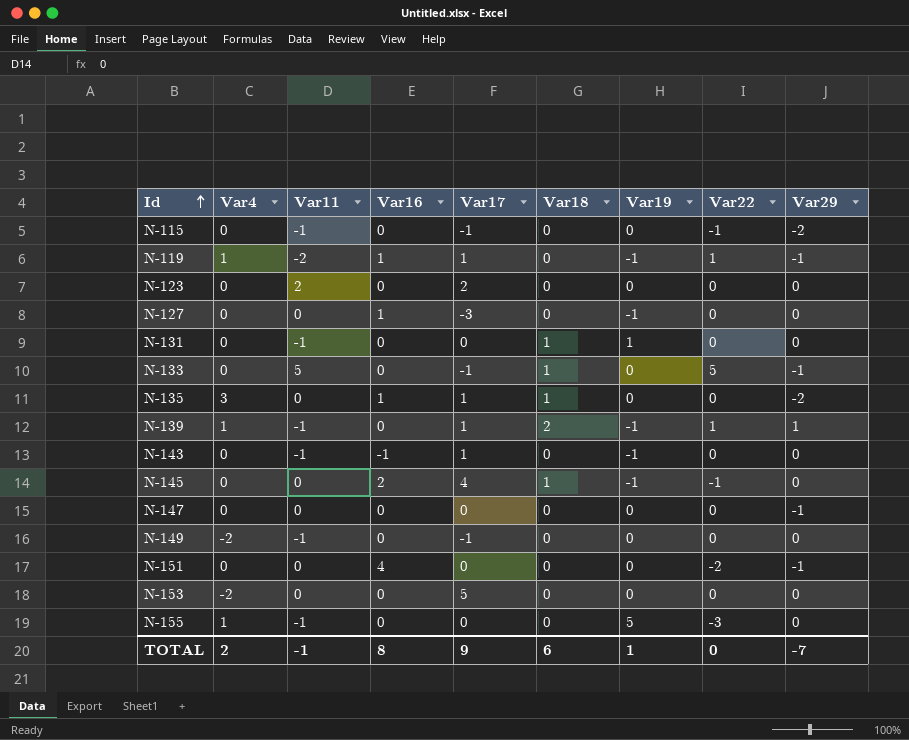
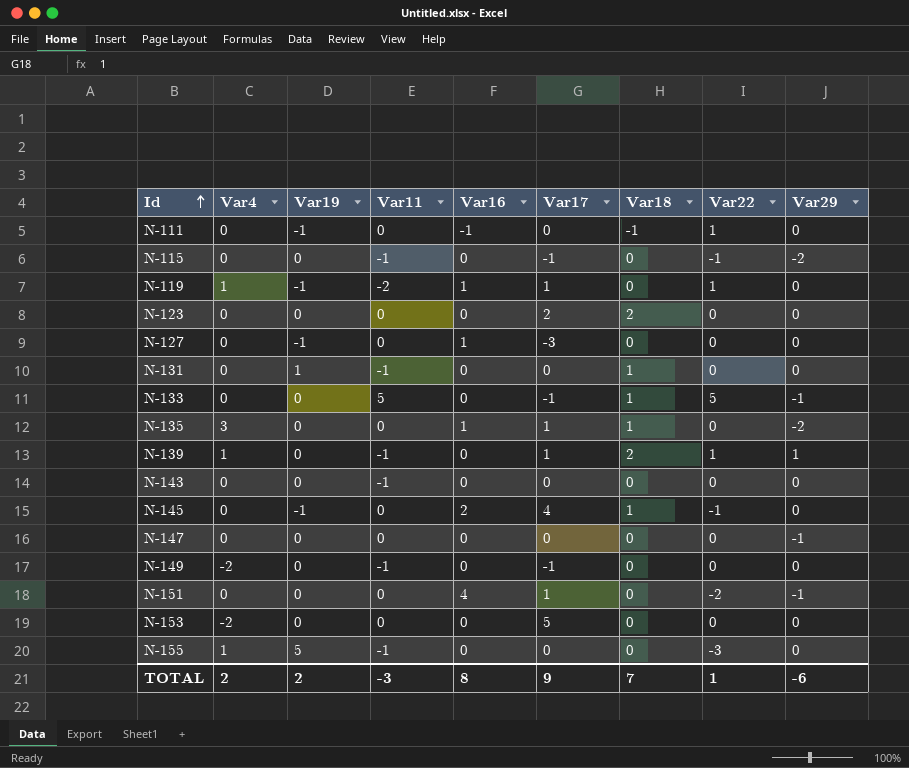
column Var19 | position: 7 -> 3
row N-111: none -> 0 | -1 | 0 | -1 | 0 | -1 | 1 | 0
N-119 | Var29: -1 -> 0
N-123 | Var11: 2 -> 0
N-123 | Var18: 0 -> 2
N-139 | Var19: -1 -> 0
N-143 | Var19: -1 -> 0
N-143 | Var16: -1 -> 0
N-143 | Var17: 1 -> 0
N-151 | Var17: 0 -> 1
TOTAL | Var19: 1 -> 2
TOTAL | Var11: -1 -> -3
TOTAL | Var18: 6 -> 7
TOTAL | Var22: 0 -> 1
TOTAL | Var29: -7 -> -6

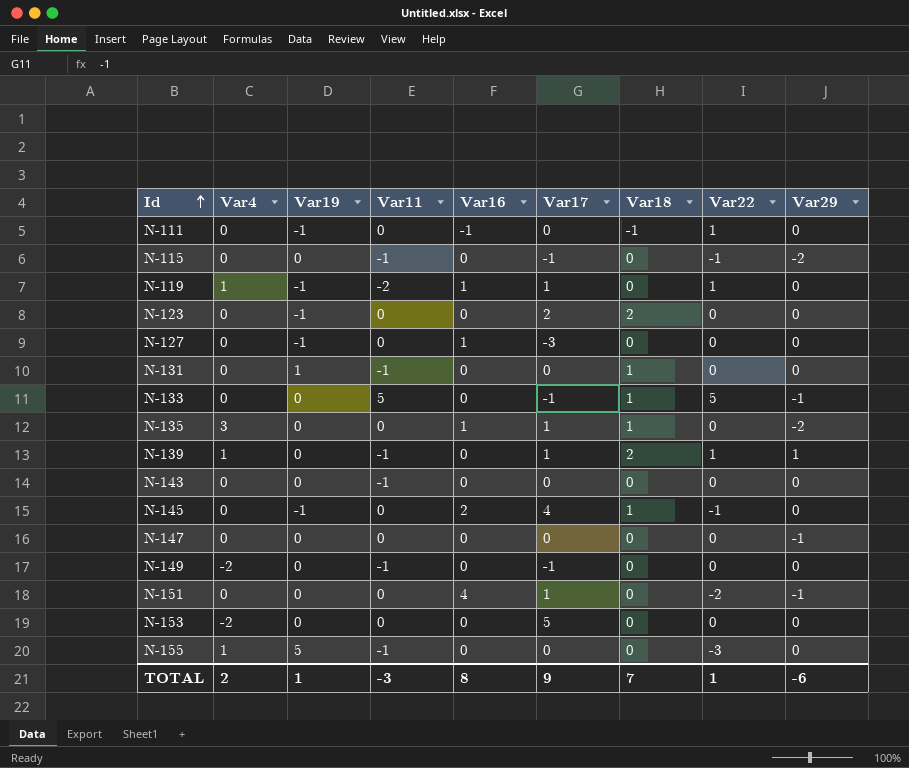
N-123 | Var19: 0 -> -1
TOTAL | Var19: 2 -> 1

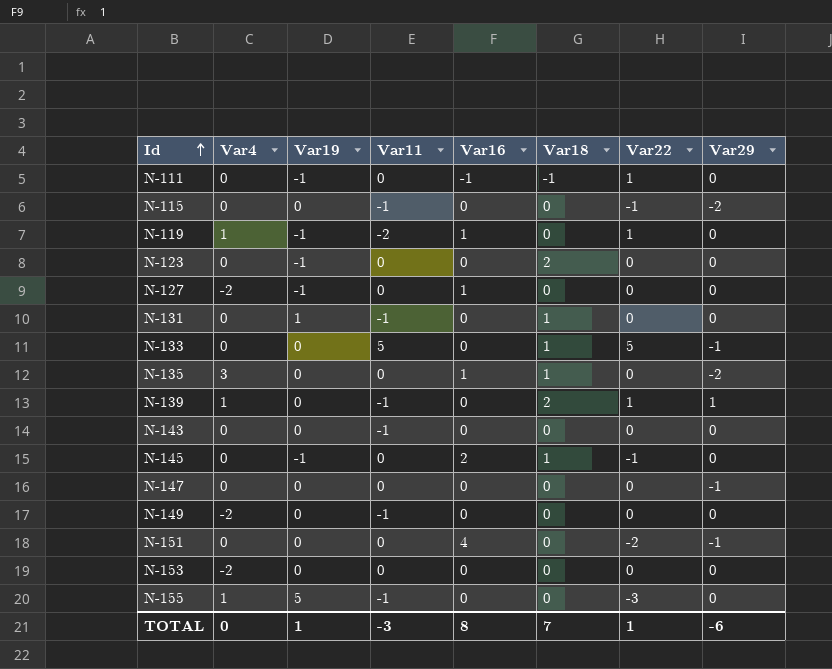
column Var17 | position: 6 -> none
N-127 | Var4: 0 -> -2
TOTAL | Var4: 2 -> 0

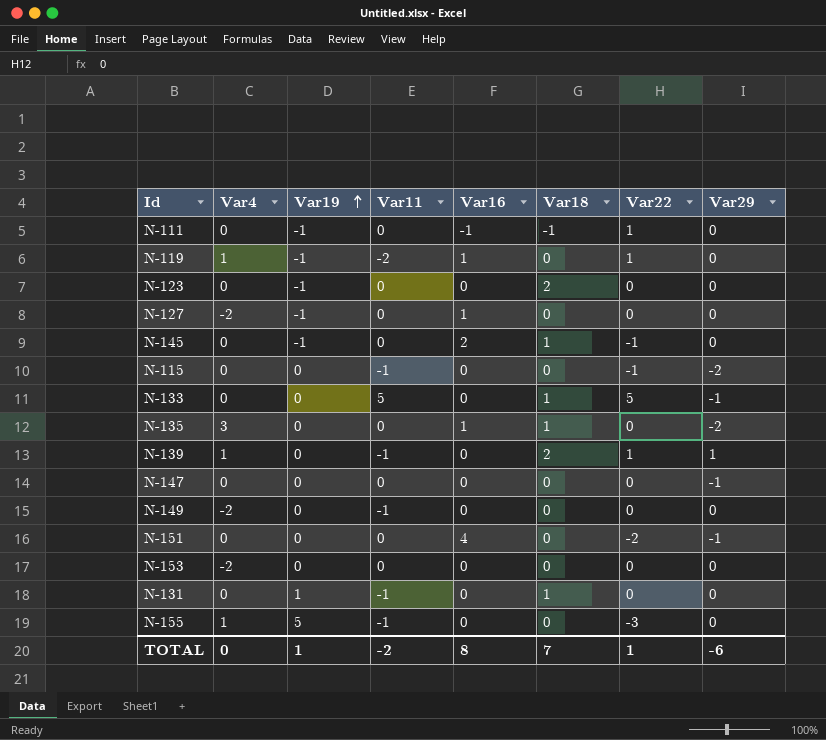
row order: Id ascending -> Var19 ascending
row N-143: 0 | 0 | -1 | 0 | 0 | 0 | 0 -> none
TOTAL | Var11: -3 -> -2

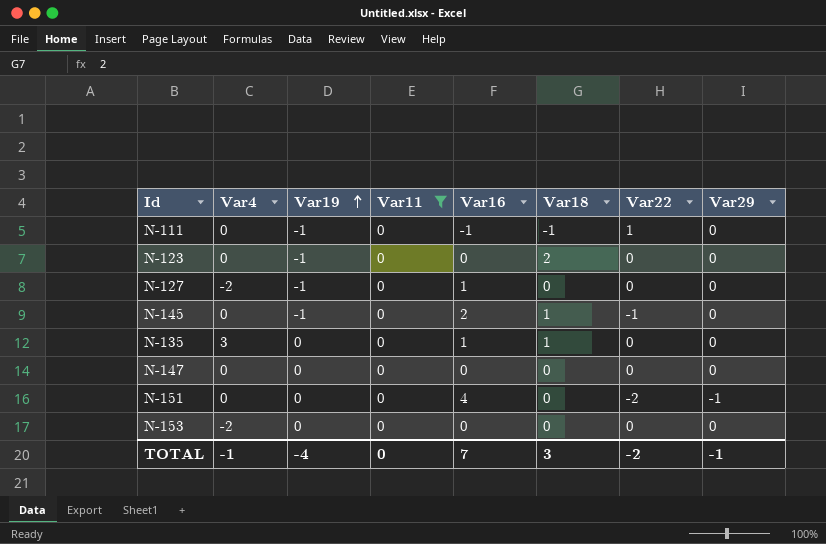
filter: none -> Var11 = 0
N-135 | Var29: -2 -> 0
N-147 | Var29: -1 -> 0
TOTAL | Var4: 0 -> -1
TOTAL | Var19: 1 -> -4
TOTAL | Var11: -2 -> 0
TOTAL | Var16: 8 -> 7
TOTAL | Var18: 7 -> 3
TOTAL | Var22: 1 -> -2
TOTAL | Var29: -6 -> -1

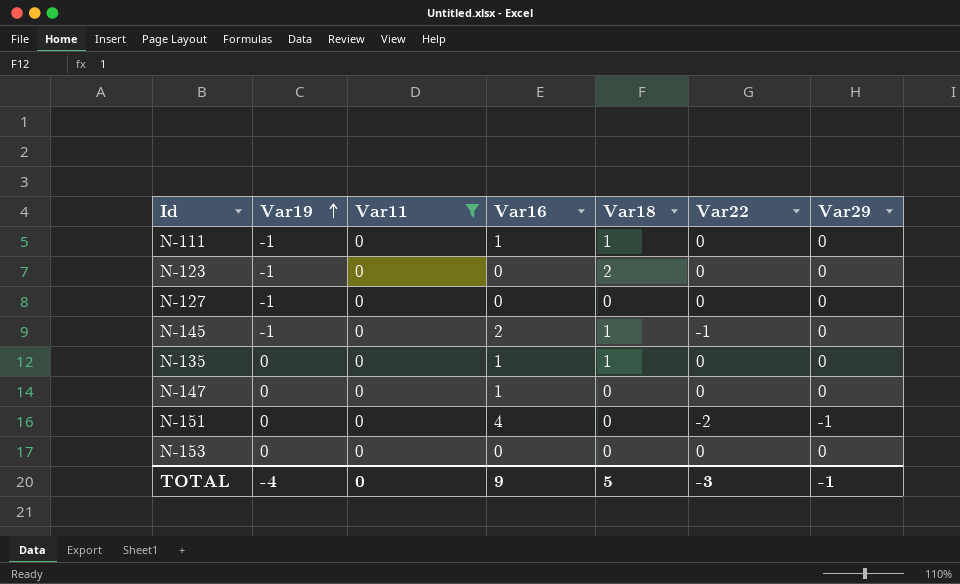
column Var4 | position: 2 -> none
N-111 | Var16: -1 -> 1
N-111 | Var18: -1 -> 1
N-111 | Var22: 1 -> 0
N-127 | Var16: 1 -> 0
N-147 | Var16: 0 -> 1
TOTAL | Var16: 7 -> 9
TOTAL | Var18: 3 -> 5
TOTAL | Var22: -2 -> -3

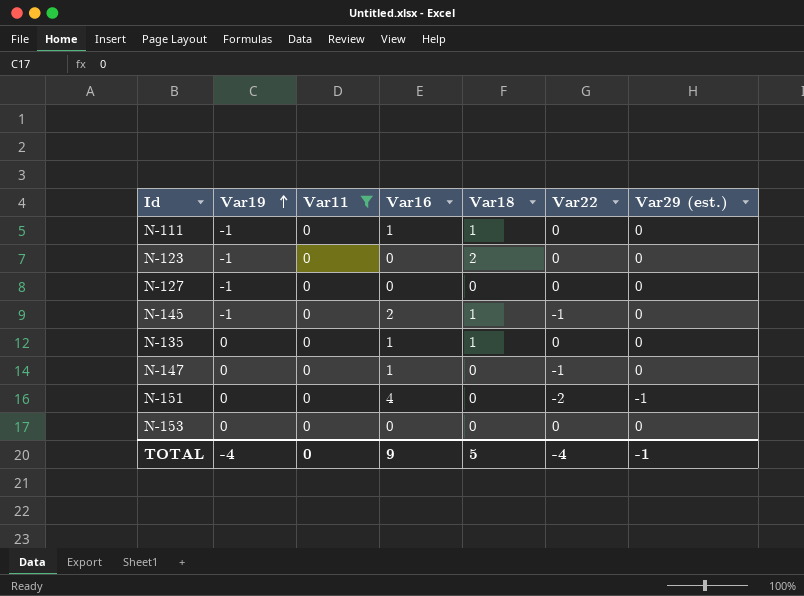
column name: Var29 -> Var29 (est.)
N-147 | Var22: 0 -> -1
TOTAL | Var22: -3 -> -4

